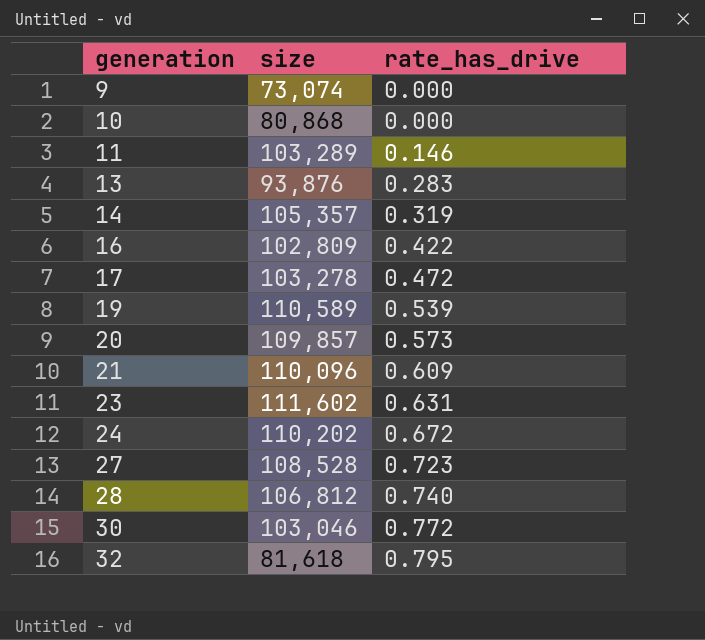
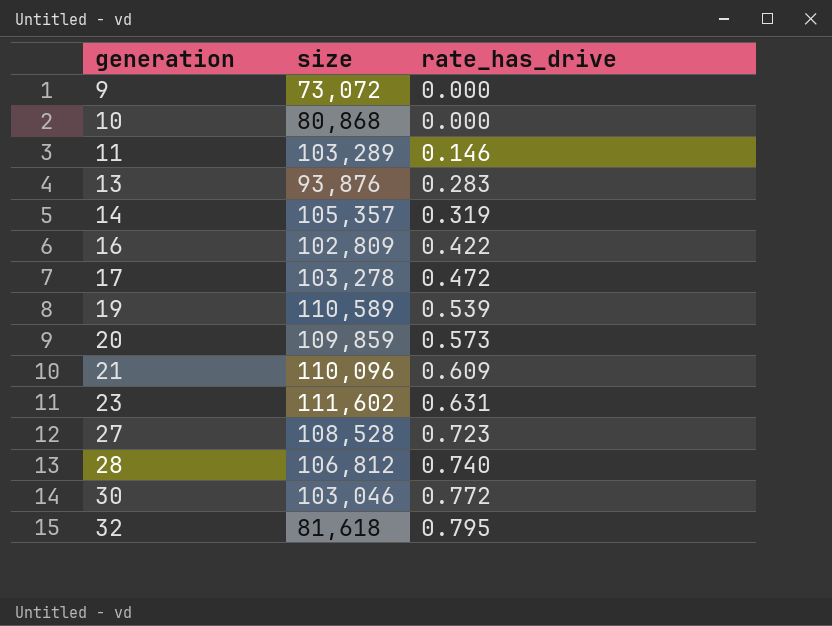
row 24: 110,202 | 0.672 -> none
9 | size: 73,074 -> 73,072
20 | size: 109,857 -> 109,859

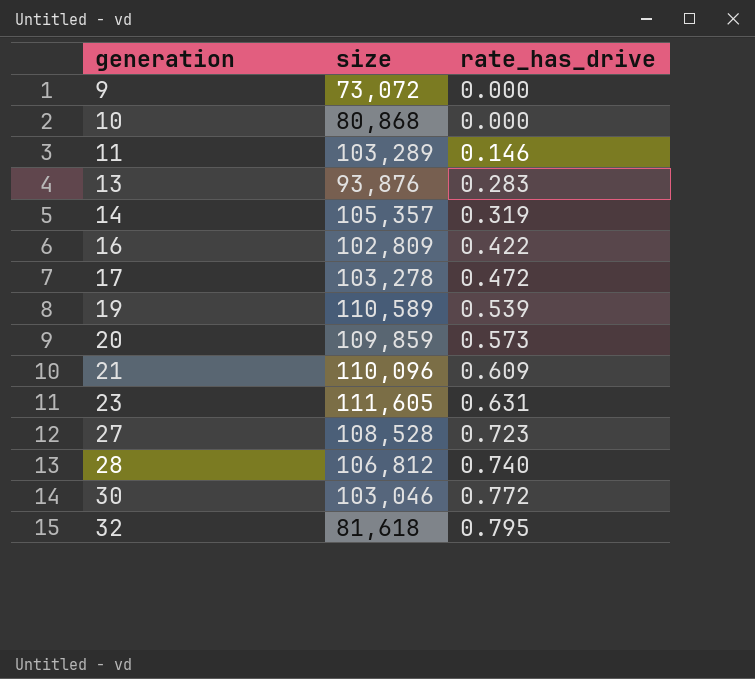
23 | size: 111,602 -> 111,605

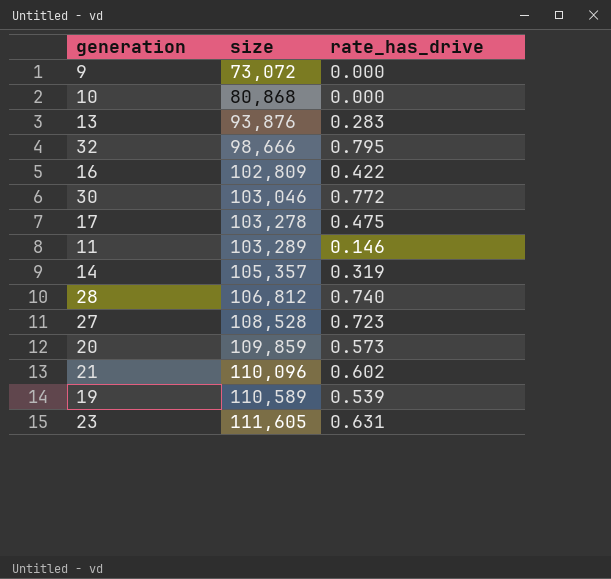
row order: generation ascending -> size ascending
32 | size: 81,618 -> 98,666
17 | rate_has_drive: 0.472 -> 0.475
21 | rate_has_drive: 0.609 -> 0.602

